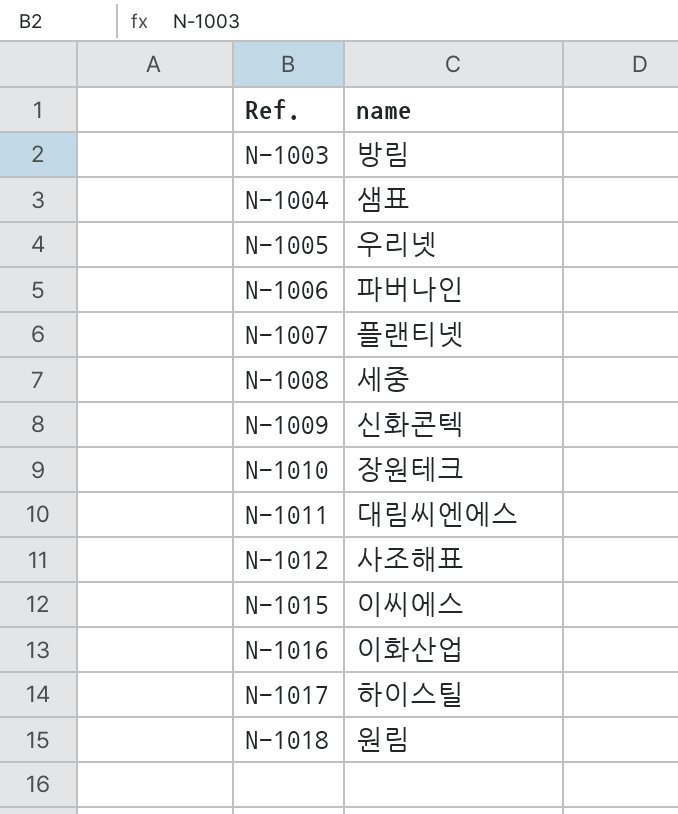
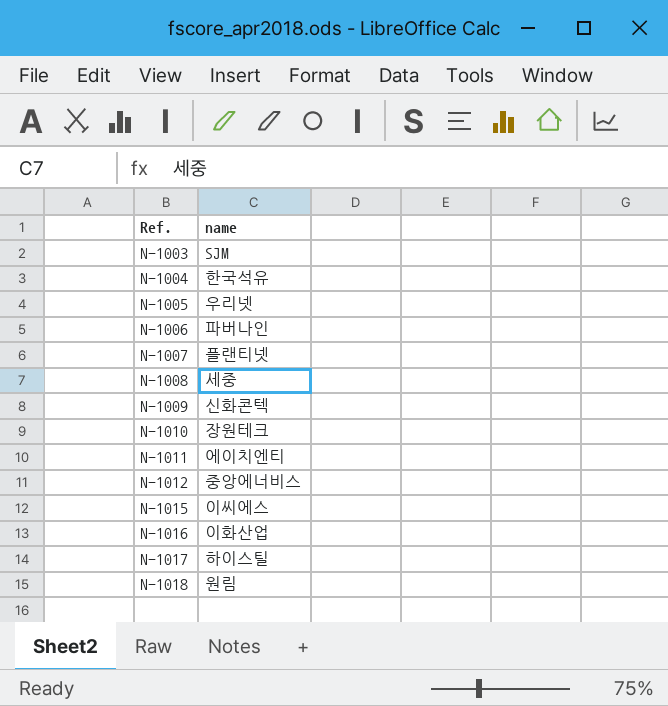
N-1003 | name: 방림 -> SJM
N-1004 | name: 샘표 -> 한국석유
N-1011 | name: 대림씨엔에스 -> 에이치엔티
N-1012 | name: 사조해표 -> 중앙에너비스

